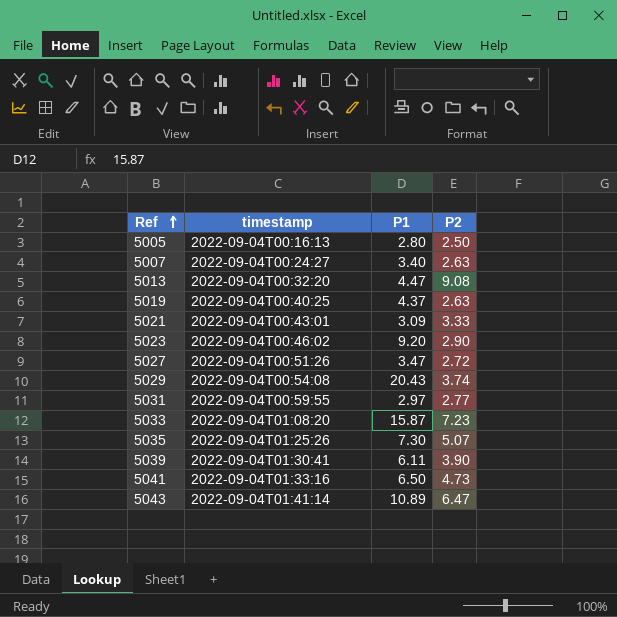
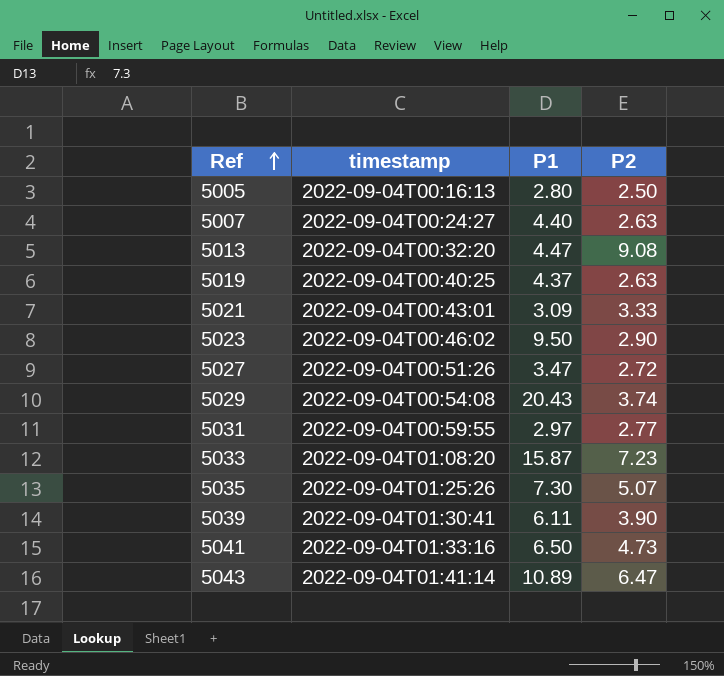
5007 | P1: 3.40 -> 4.40
5023 | P1: 9.20 -> 9.50

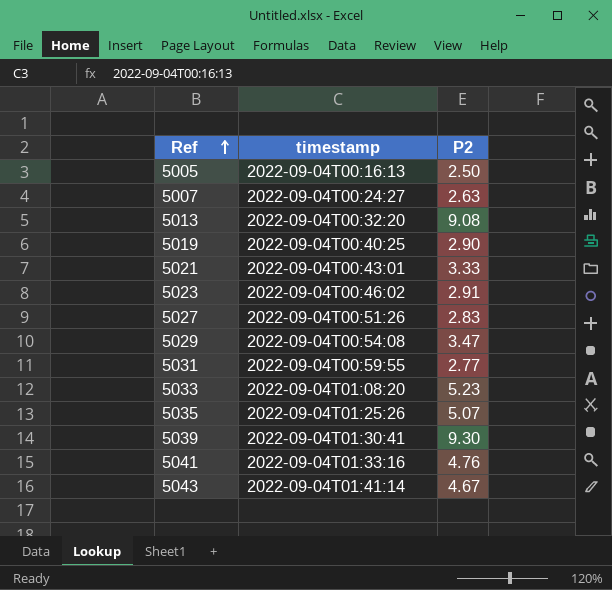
column P1 | position: 3 -> none
5019 | P2: 2.63 -> 2.90
5023 | P2: 2.90 -> 2.91
5027 | P2: 2.72 -> 2.83
5029 | P2: 3.74 -> 3.47
5033 | P2: 7.23 -> 5.23
5039 | P2: 3.90 -> 9.30
5041 | P2: 4.73 -> 4.76
5043 | P2: 6.47 -> 4.67

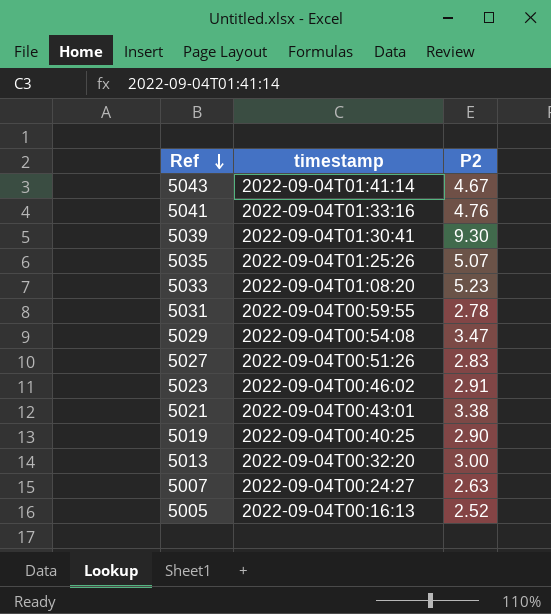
row order: Ref ascending -> Ref descending
5031 | P2: 2.77 -> 2.78
5021 | P2: 3.33 -> 3.38
5013 | P2: 9.08 -> 3.00
5005 | P2: 2.50 -> 2.52

